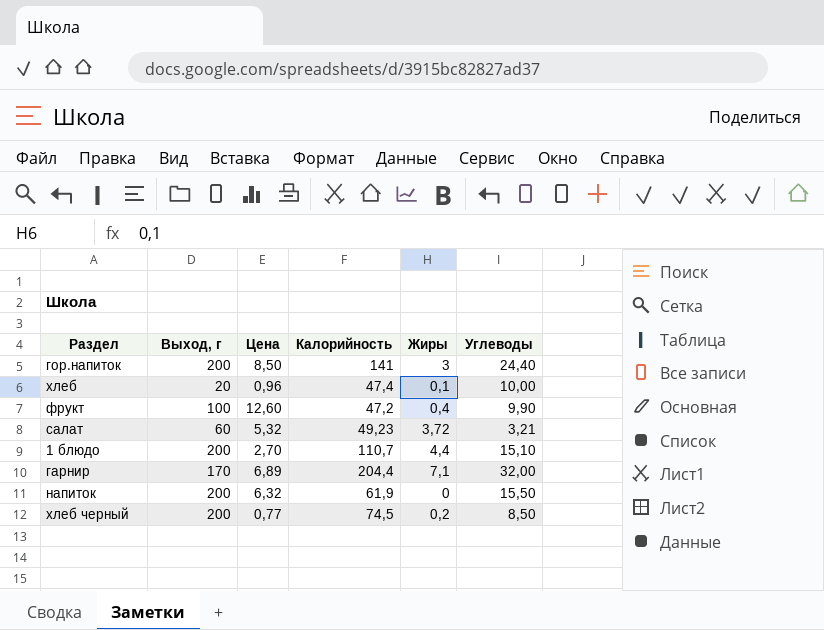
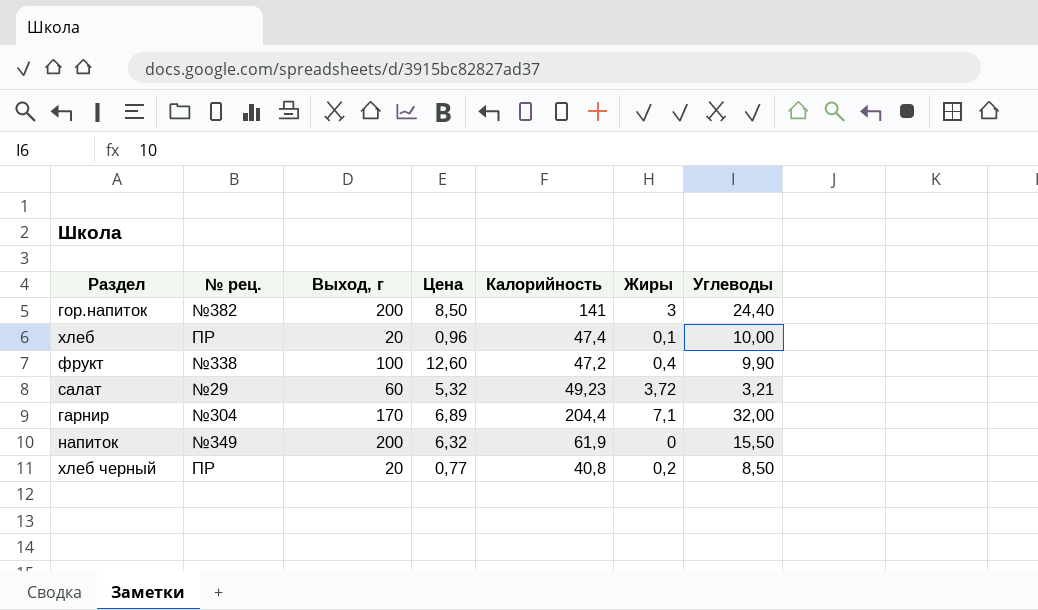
column № рец. | position: none -> 2
row 1 блюдо: 200 | 2,70 | 110,7 | 4,4 | 15,10 -> none
хлеб черный | Выход, г: 200 -> 20
хлеб черный | Калорийность: 74,5 -> 40,8

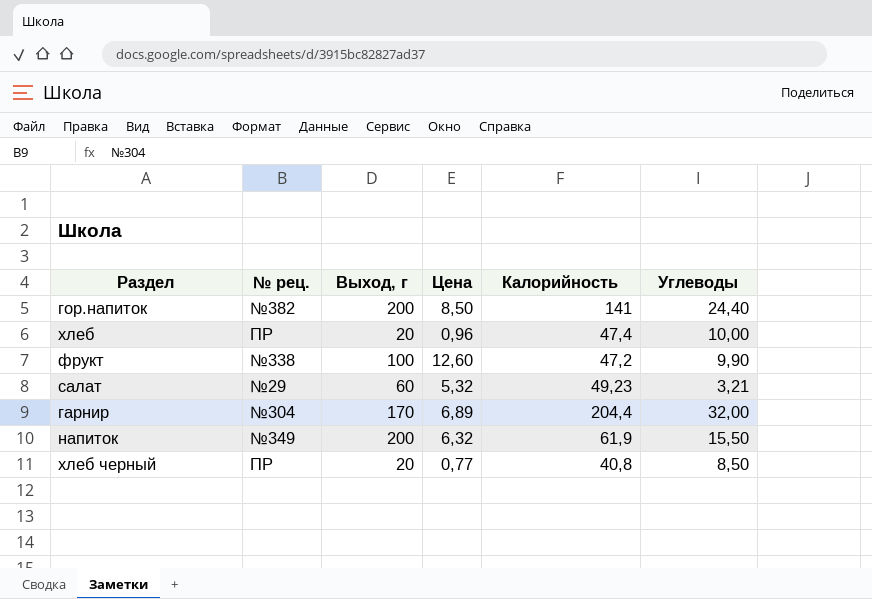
column Жиры | position: 6 -> none

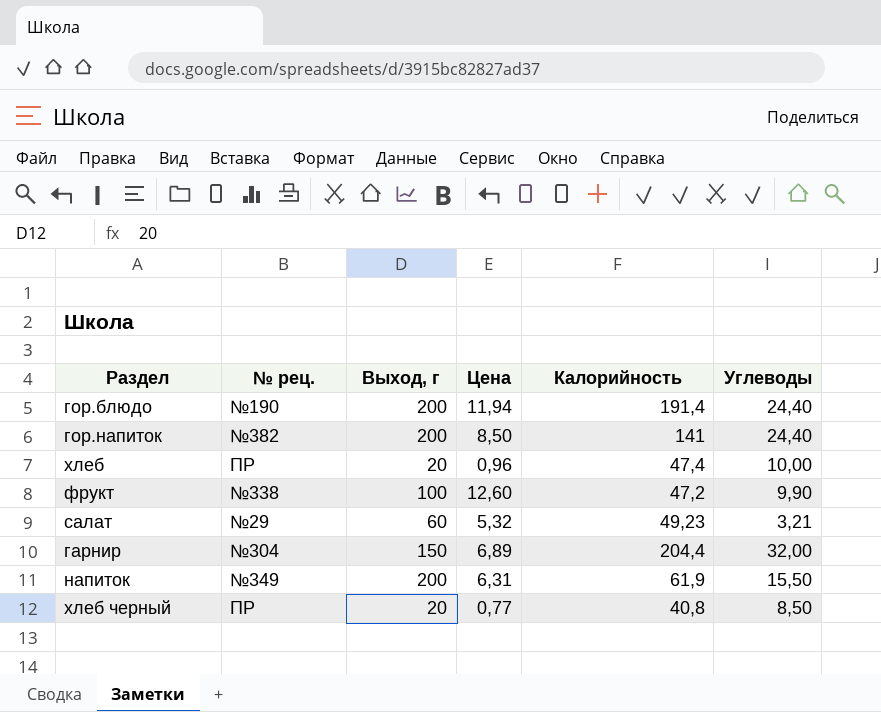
row гор.блюдо: none -> №190 | 200 | 11,94 | 191,4 | 24,40
гарнир | Выход, г: 170 -> 150
напиток | Цена: 6,32 -> 6,31

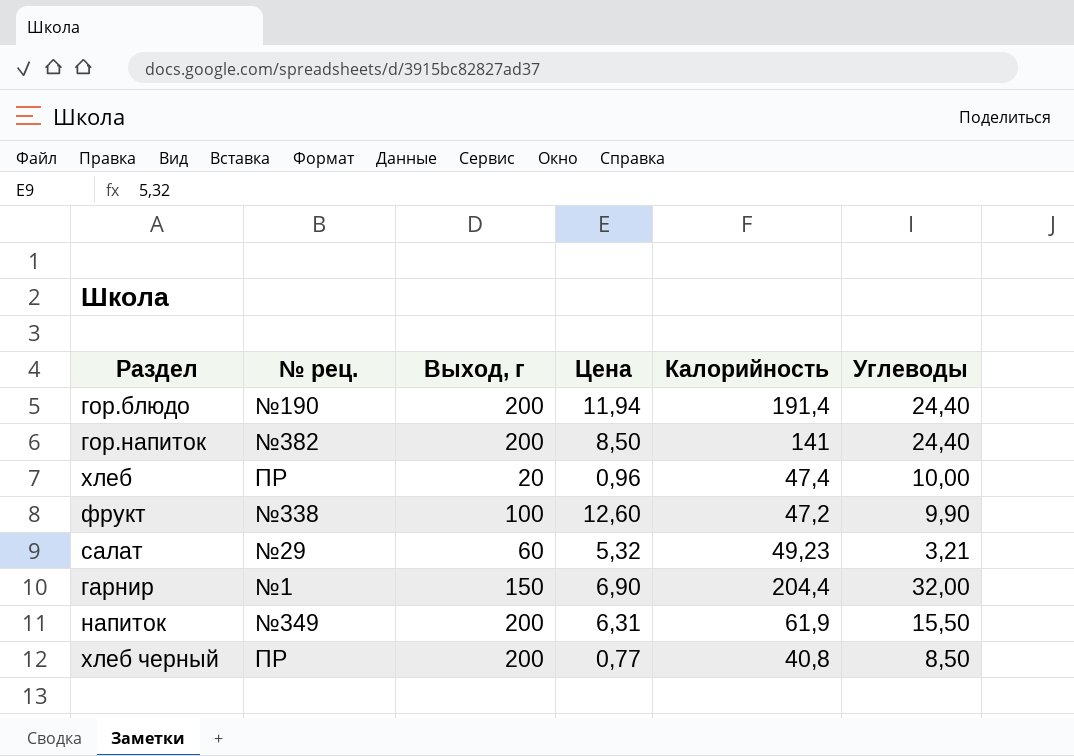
гарнир | № рец.: №304 -> №1
гарнир | Цена: 6,89 -> 6,90
хлеб черный | Выход, г: 20 -> 200

